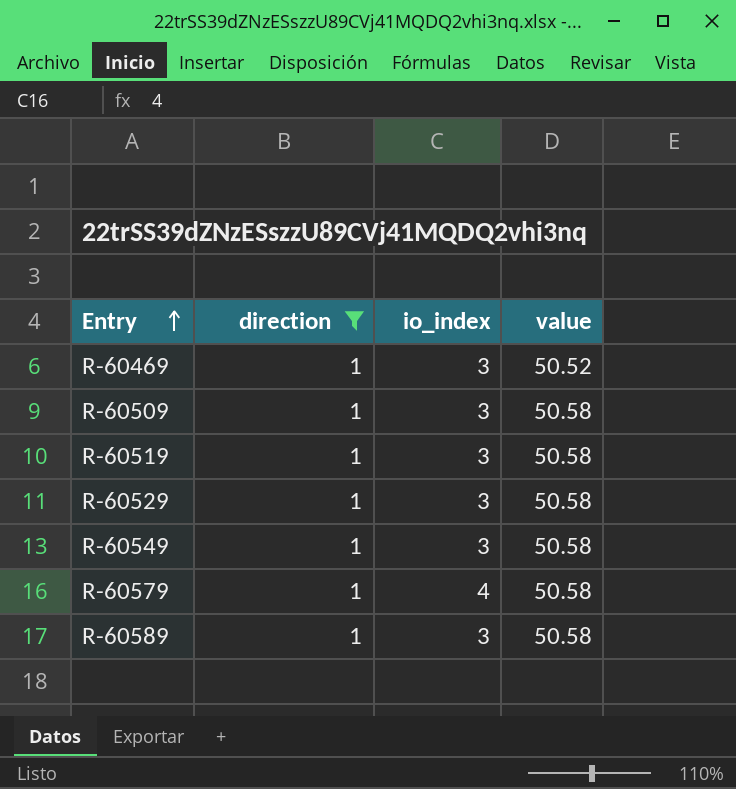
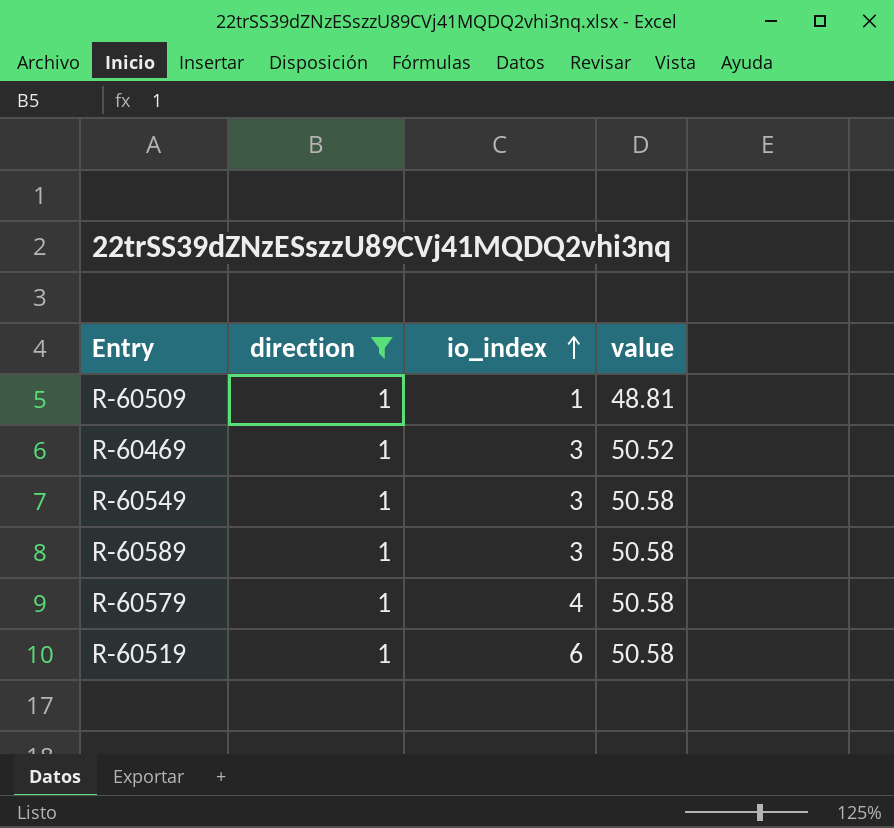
row order: Entry ascending -> io_index ascending
row R-60529: 1 | 3 | 50.58 -> none
R-60509 | io_index: 3 -> 1
R-60509 | value: 50.58 -> 48.81
R-60519 | io_index: 3 -> 6

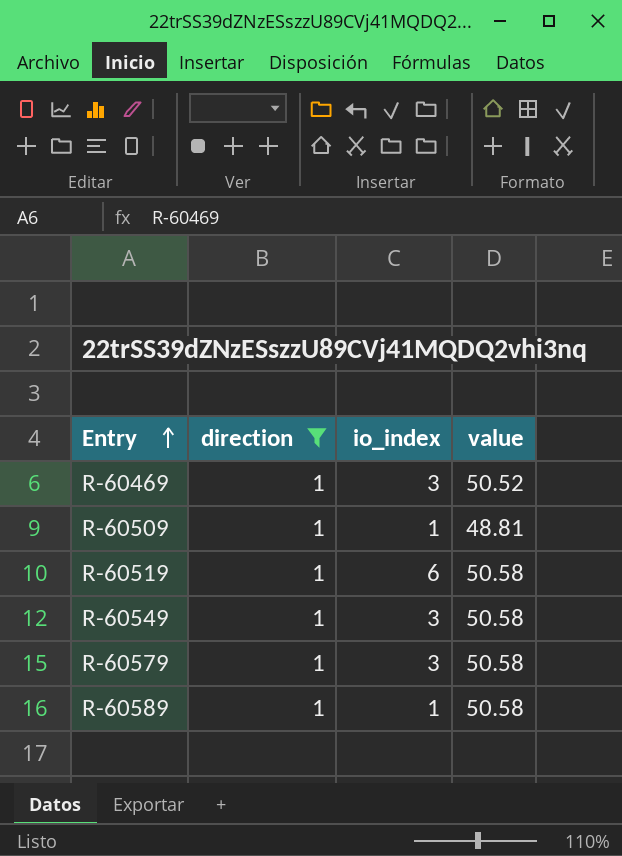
row order: io_index ascending -> Entry ascending
R-60579 | io_index: 4 -> 3
R-60589 | io_index: 3 -> 1

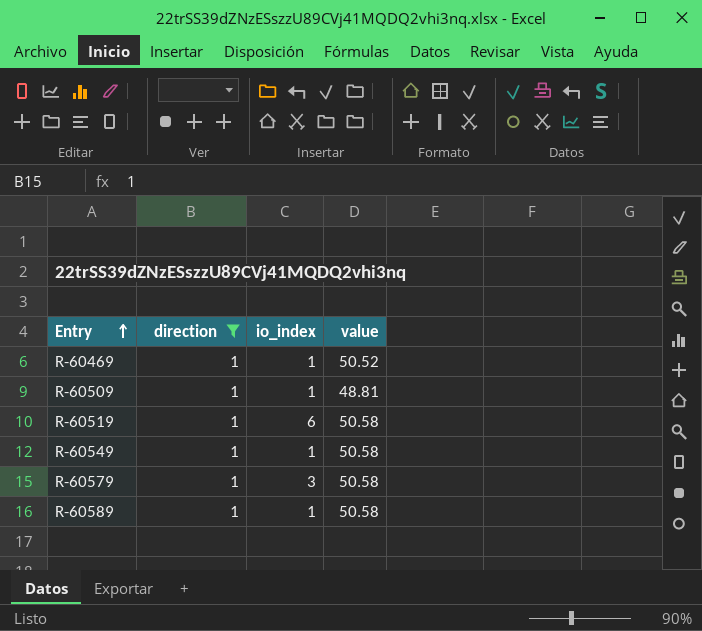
R-60469 | io_index: 3 -> 1
R-60549 | io_index: 3 -> 1

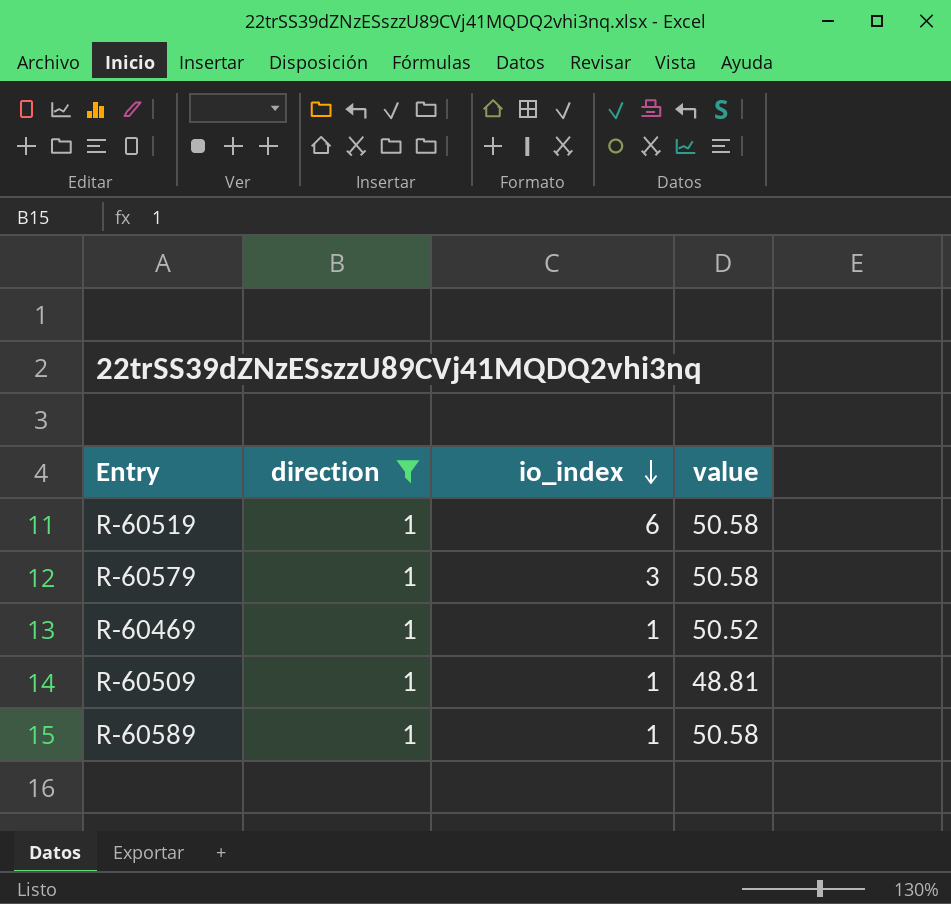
row order: Entry ascending -> io_index descending
row R-60549: 1 | 1 | 50.58 -> none

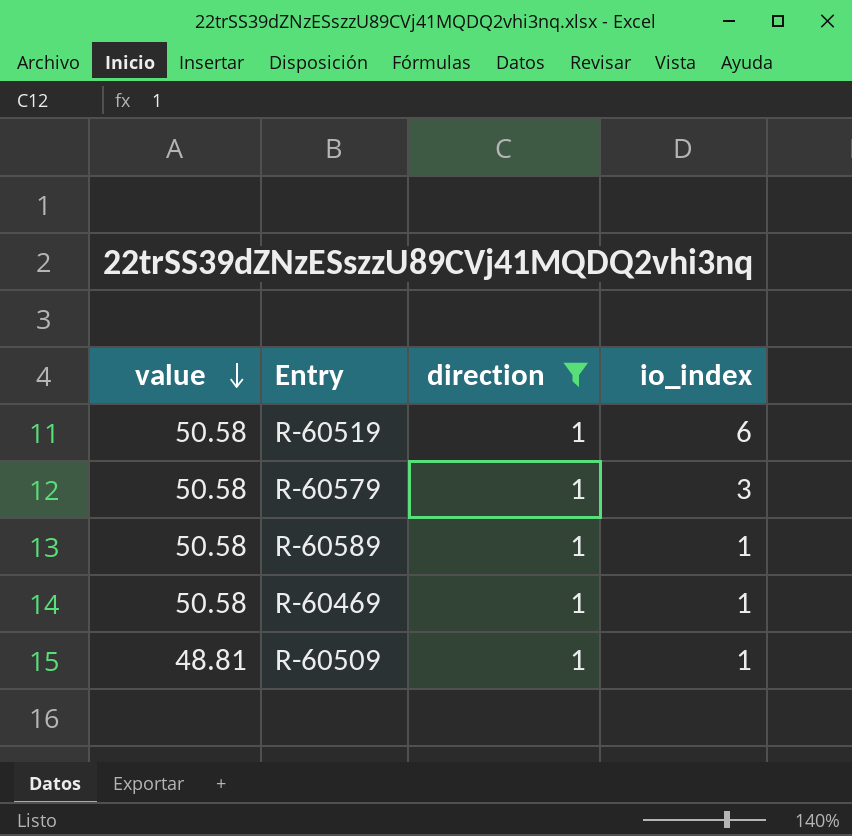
row order: io_index descending -> value descending
column value | position: 4 -> 1
R-60469 | value: 50.52 -> 50.58

